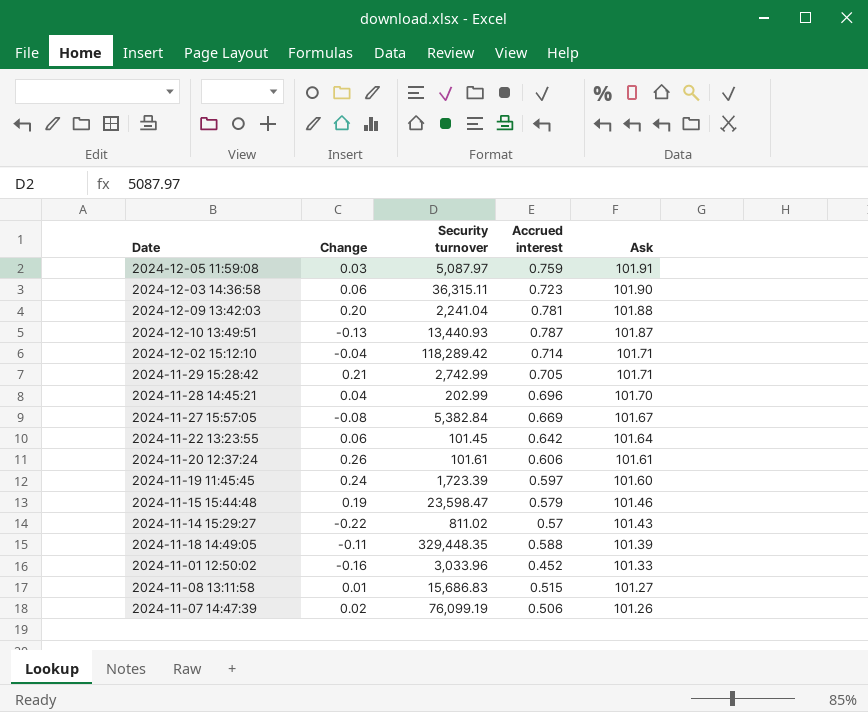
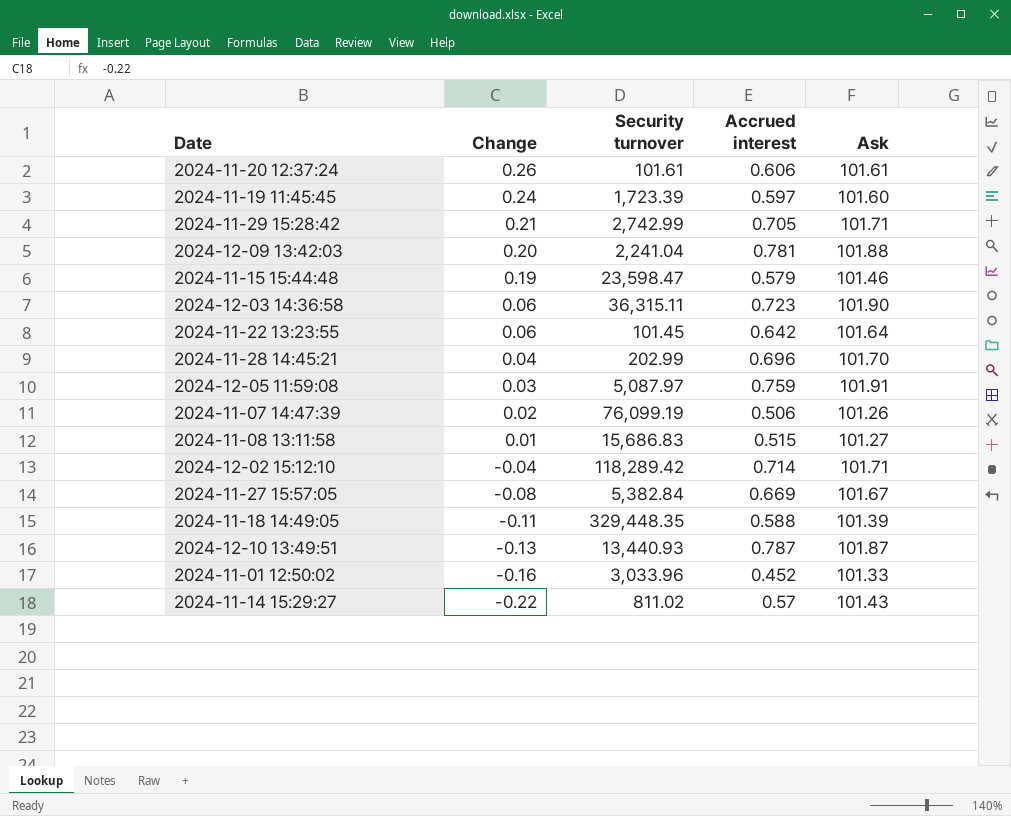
row order: Ask descending -> Change descending

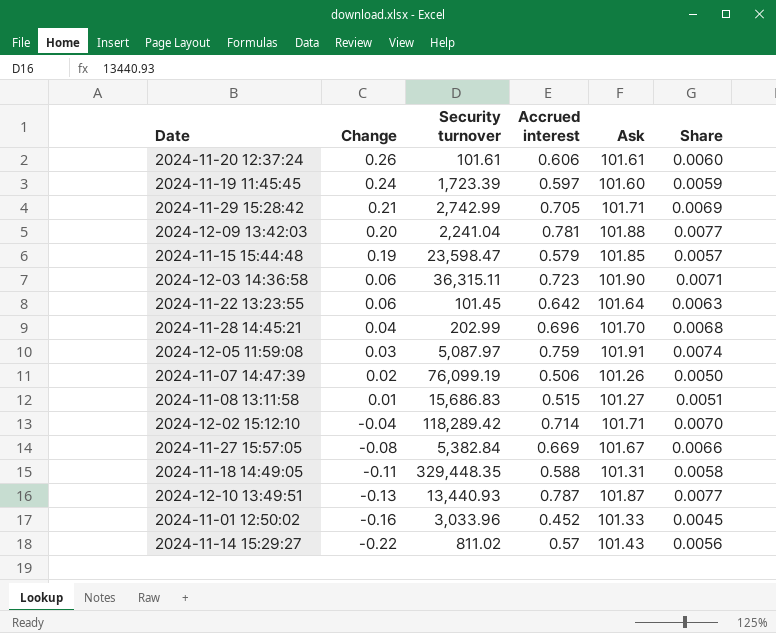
column Share | formula: none -> [Accrued interest] / [Ask]
2024-11-15 15:44:48 | Ask: 101.46 -> 101.85
2024-11-18 14:49:05 | Ask: 101.39 -> 101.31

